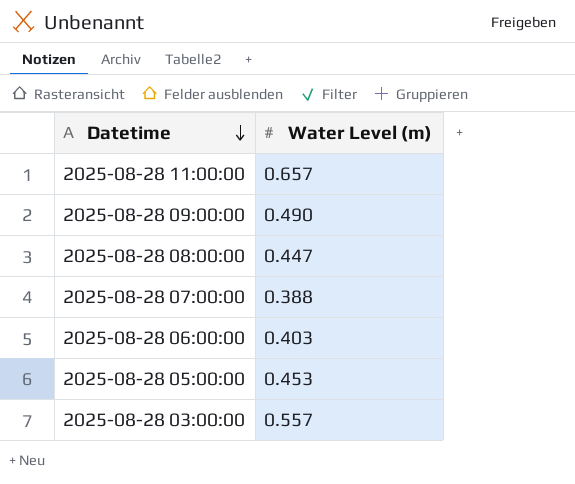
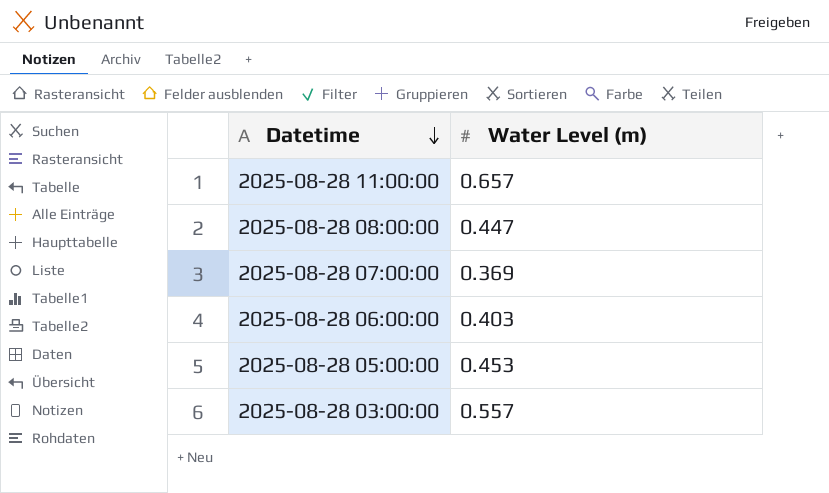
row 2025-08-28 09:00:00: 0.490 -> none
2025-08-28 07:00:00 | Water Level (m): 0.388 -> 0.369

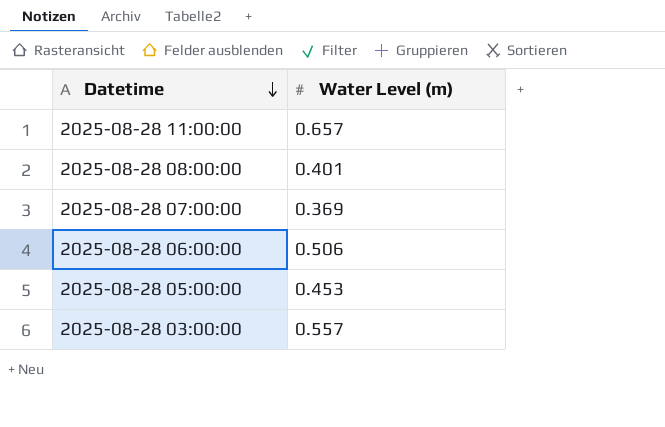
2025-08-28 08:00:00 | Water Level (m): 0.447 -> 0.401
2025-08-28 06:00:00 | Water Level (m): 0.403 -> 0.506

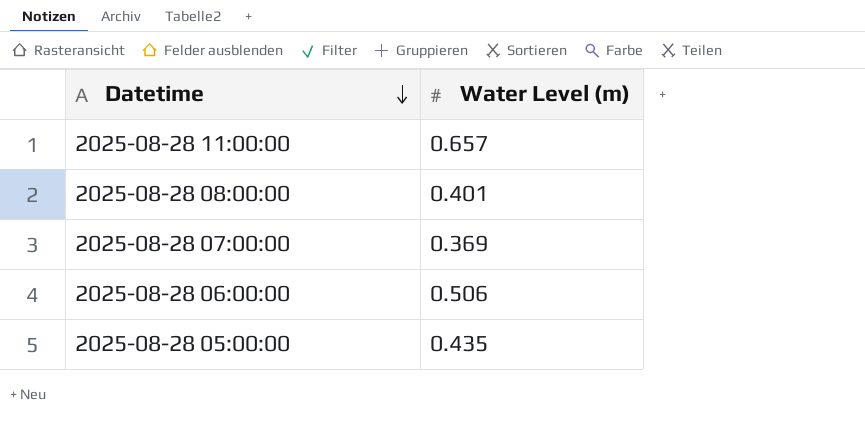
row 2025-08-28 03:00:00: 0.557 -> none
2025-08-28 05:00:00 | Water Level (m): 0.453 -> 0.435

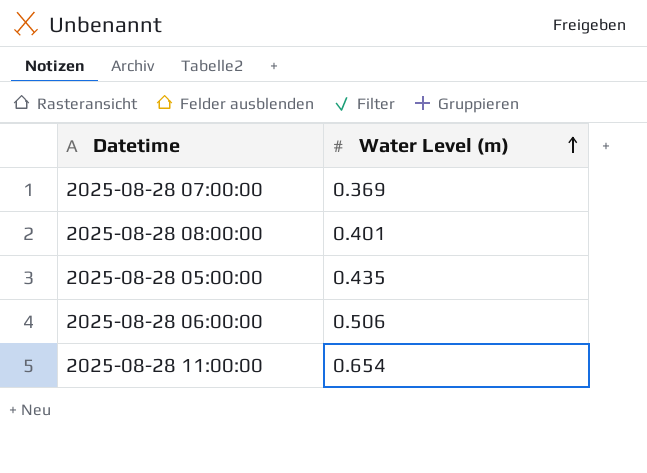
row order: Datetime descending -> Water Level (m) ascending
2025-08-28 11:00:00 | Water Level (m): 0.657 -> 0.654

